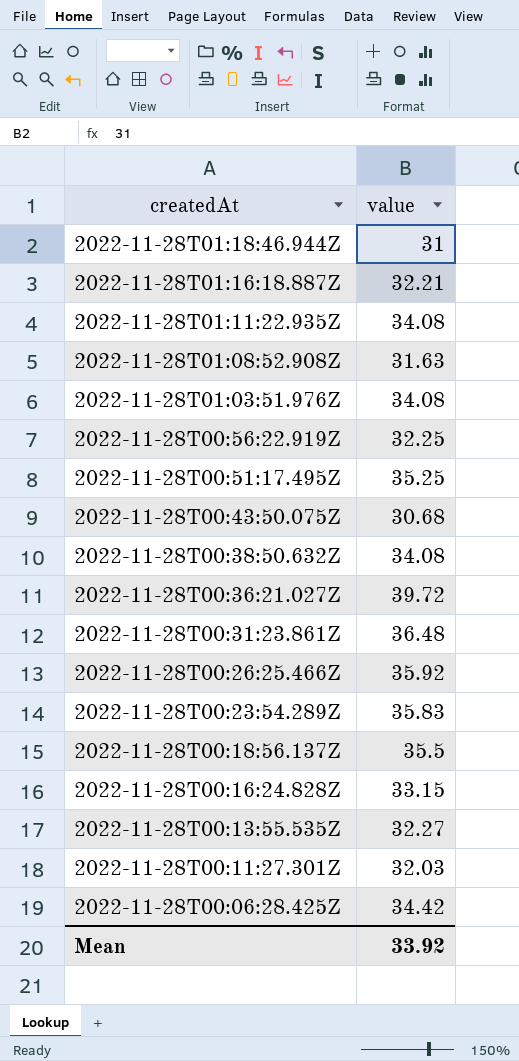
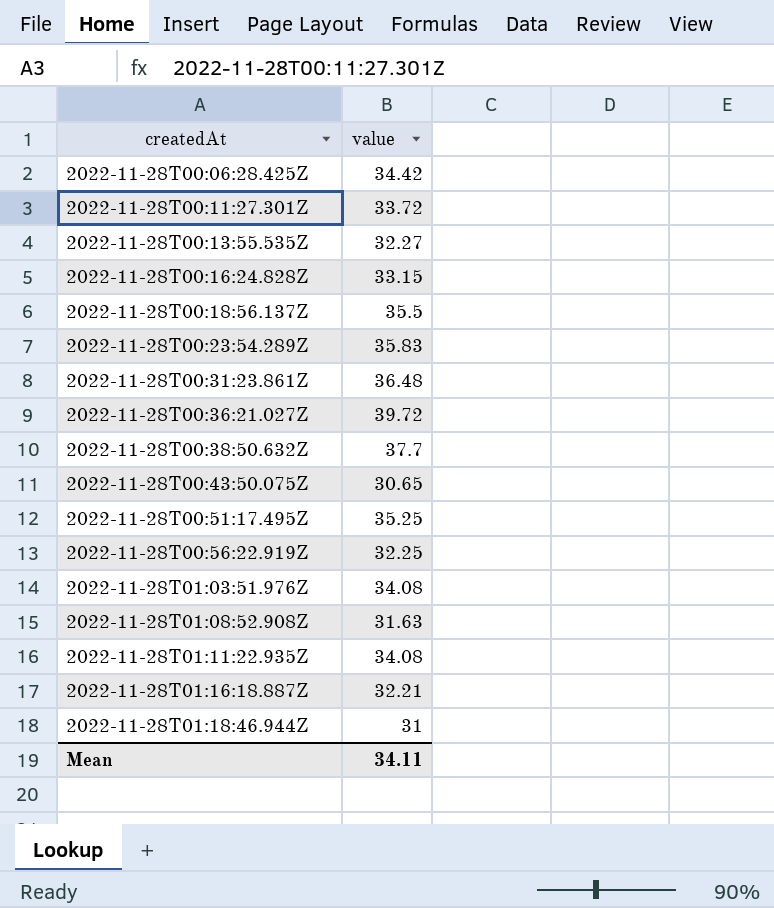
row order: createdAt descending -> createdAt ascending
row 2022-11-28T00:26:25.466Z: 35.92 -> none
2022-11-28T00:11:27.301Z | value: 32.03 -> 33.72
2022-11-28T00:38:50.632Z | value: 34.08 -> 37.7
2022-11-28T00:43:50.075Z | value: 30.68 -> 30.65
Mean | value: 33.92 -> 34.11

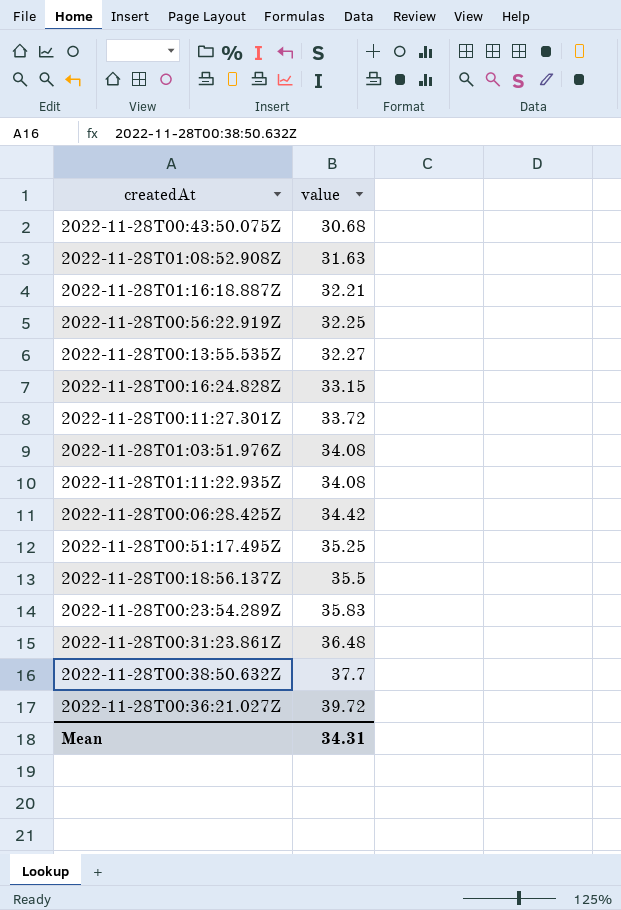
row order: createdAt ascending -> value ascending
row 2022-11-28T01:18:46.944Z: 31 -> none
2022-11-28T00:43:50.075Z | value: 30.65 -> 30.68
Mean | value: 34.11 -> 34.31

